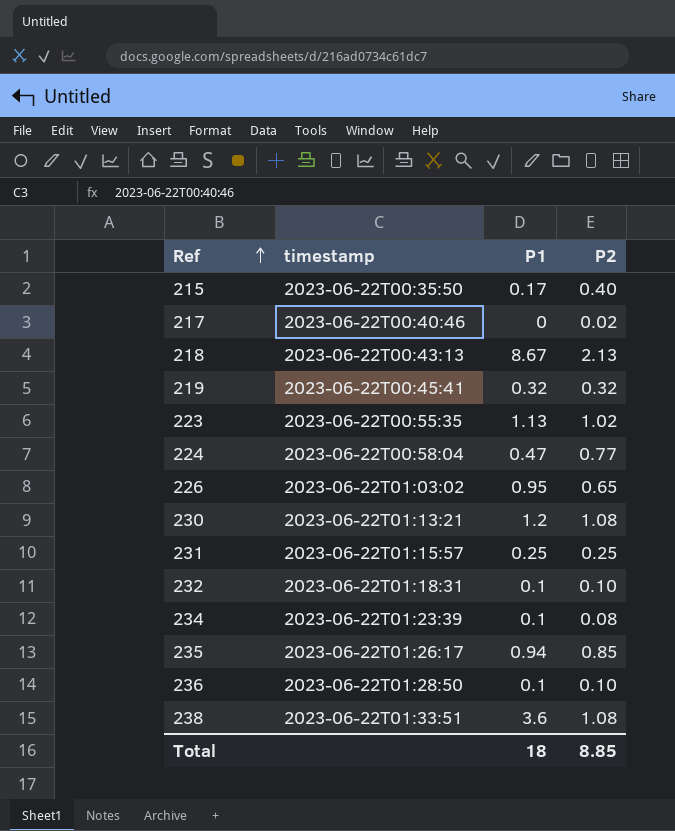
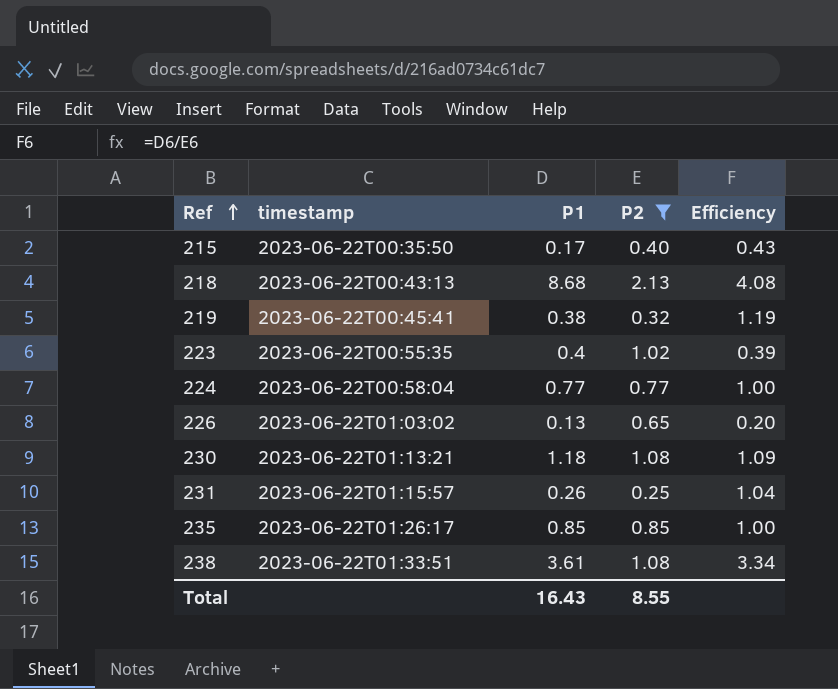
filter: none -> P2 >= 0.25
column Efficiency | formula: none -> [P1] / [P2]
218 | P1: 8.67 -> 8.68
219 | P1: 0.32 -> 0.38
223 | P1: 1.13 -> 0.4
224 | P1: 0.47 -> 0.77
226 | P1: 0.95 -> 0.13
230 | P1: 1.2 -> 1.18
231 | P1: 0.25 -> 0.26
235 | P1: 0.94 -> 0.85
238 | P1: 3.6 -> 3.61
Total | P1: 18 -> 16.43
Total | P2: 8.85 -> 8.55

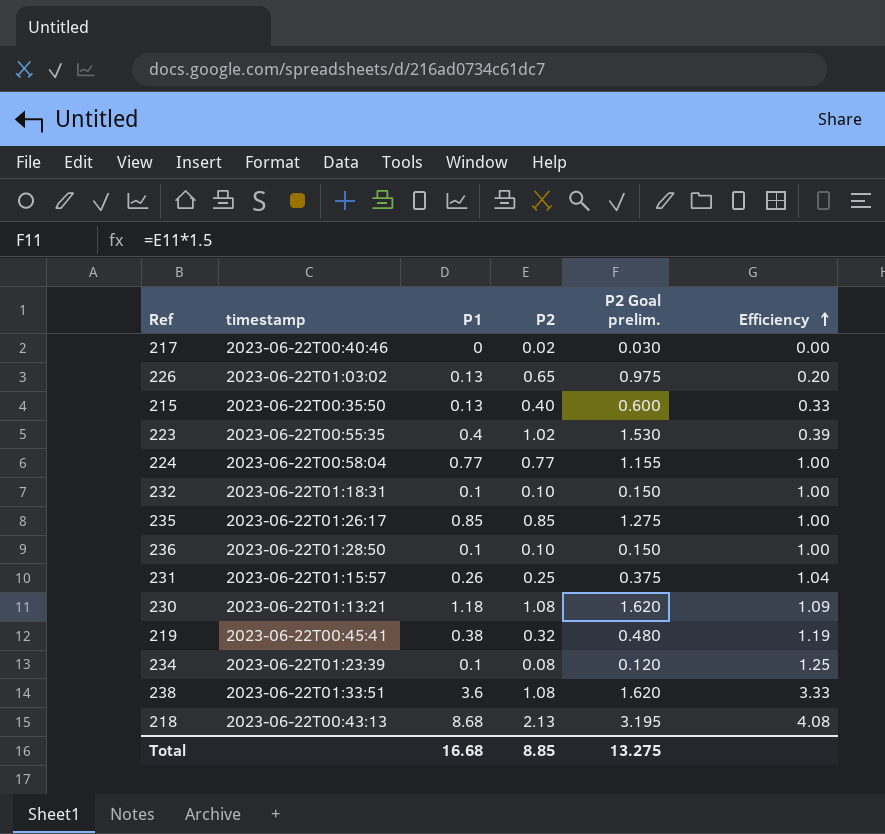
filter: P2 >= 0.25 -> none
row order: Ref ascending -> Efficiency ascending
column P2 Goal prelim. | formula: none -> [P2] * 1.5
215 | P1: 0.17 -> 0.13
215 | Efficiency: 0.43 -> 0.33
238 | P1: 3.61 -> 3.6
238 | Efficiency: 3.34 -> 3.33
Total | P1: 16.43 -> 16.68
Total | P2: 8.55 -> 8.85

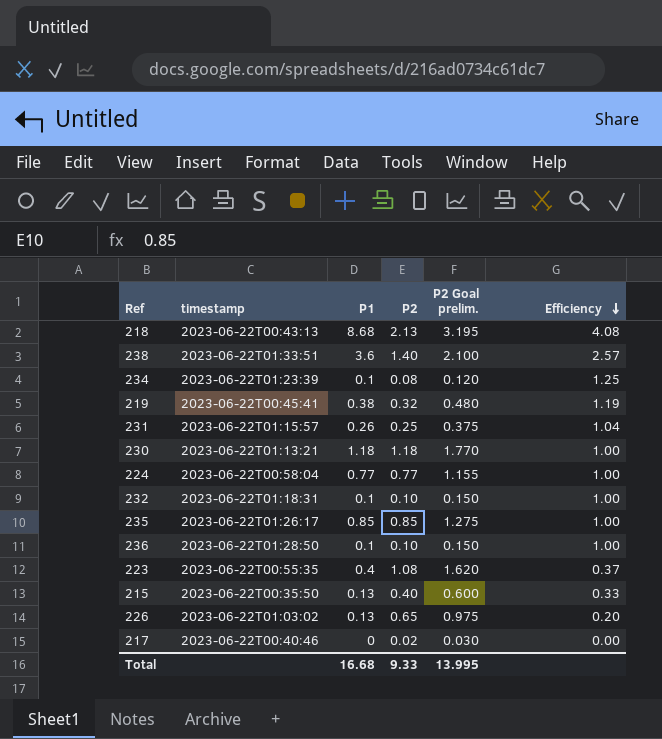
row order: Efficiency ascending -> Efficiency descending
238 | P2: 1.08 -> 1.40
238 | P2 Goal prelim.: 1.620 -> 2.100
238 | Efficiency: 3.33 -> 2.57
230 | P2: 1.08 -> 1.18
230 | P2 Goal prelim.: 1.620 -> 1.770
230 | Efficiency: 1.09 -> 1.00
223 | P2: 1.02 -> 1.08
223 | P2 Goal prelim.: 1.530 -> 1.620
223 | Efficiency: 0.39 -> 0.37
Total | P2: 8.85 -> 9.33
Total | P2 Goal prelim.: 13.275 -> 13.995

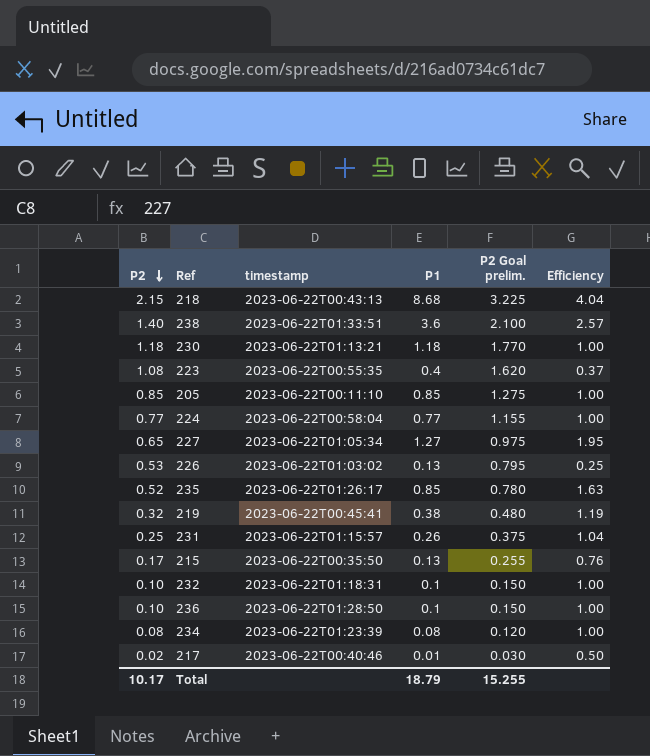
row order: Efficiency descending -> P2 descending
column P2 | position: 4 -> 1
218 | P2: 2.13 -> 2.15
218 | P2 Goal prelim.: 3.195 -> 3.225
218 | Efficiency: 4.08 -> 4.04
row 205: none -> 0.85 | 2023-06-22T00:11:10 | 0.85 | 1.275 | 1.00
row 227: none -> 0.65 | 2023-06-22T01:05:34 | 1.27 | 0.975 | 1.95
226 | P2: 0.65 -> 0.53
226 | P2 Goal prelim.: 0.975 -> 0.795
226 | Efficiency: 0.20 -> 0.25
235 | P2: 0.85 -> 0.52
235 | P2 Goal prelim.: 1.275 -> 0.780
235 | Efficiency: 1.00 -> 1.63
215 | P2: 0.40 -> 0.17
215 | P2 Goal prelim.: 0.600 -> 0.255
215 | Efficiency: 0.33 -> 0.76
234 | P1: 0.1 -> 0.08
234 | Efficiency: 1.25 -> 1.00
217 | P1: 0 -> 0.01
217 | Efficiency: 0.00 -> 0.50
Total | P2: 9.33 -> 10.17
Total | P1: 16.68 -> 18.79
Total | P2 Goal prelim.: 13.995 -> 15.255

